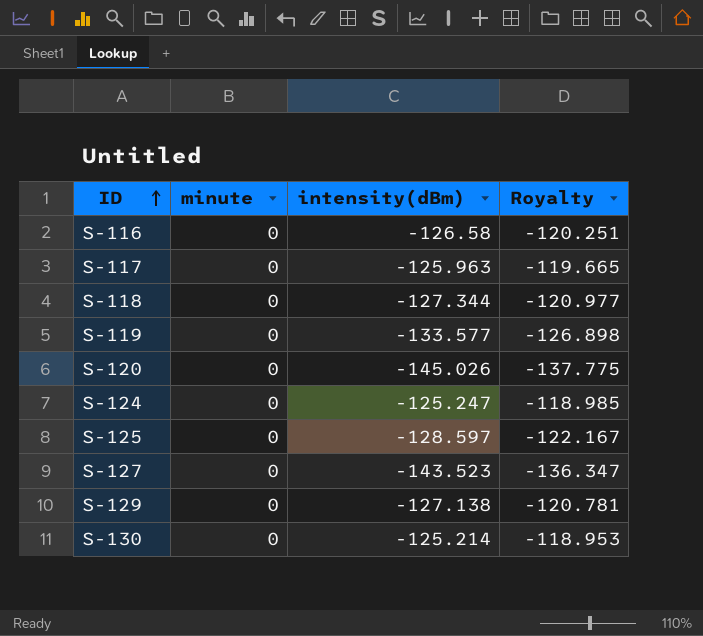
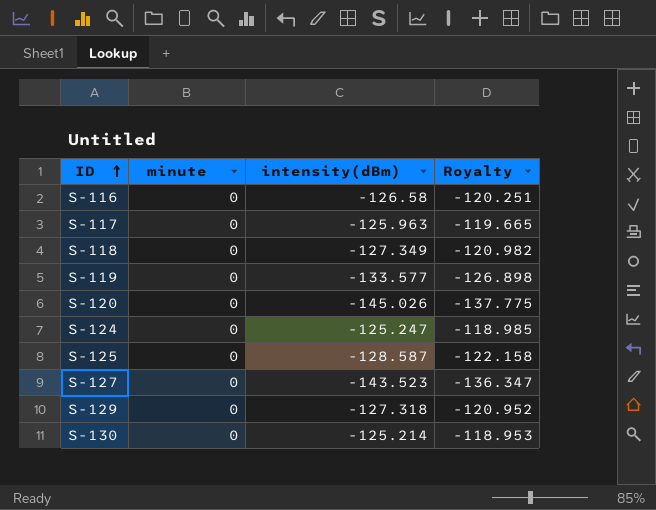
S-118 | intensity(dBm): -127.344 -> -127.349
S-118 | Royalty: -120.977 -> -120.982
S-125 | intensity(dBm): -128.597 -> -128.587
S-125 | Royalty: -122.167 -> -122.158
S-129 | intensity(dBm): -127.138 -> -127.318
S-129 | Royalty: -120.781 -> -120.952

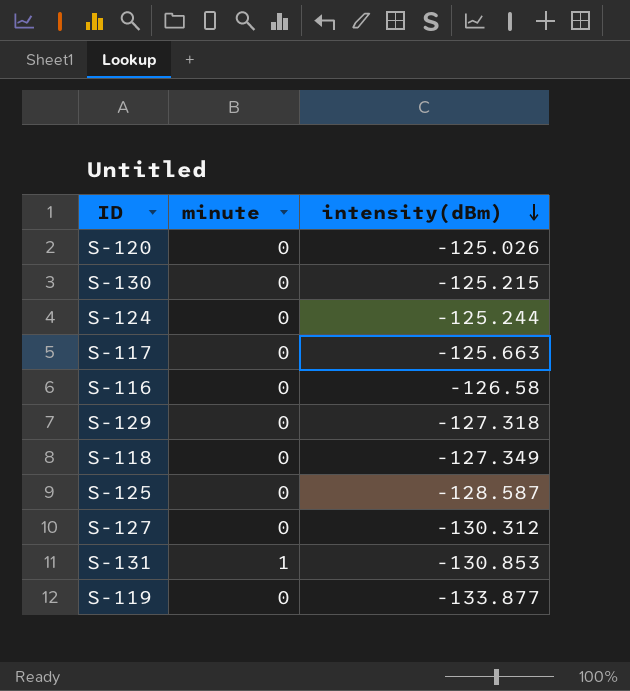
row order: ID ascending -> intensity(dBm) descending
column Royalty | formula: [intensity(dBm)] * 0.95 -> none
S-120 | intensity(dBm): -145.026 -> -125.026
S-130 | intensity(dBm): -125.214 -> -125.215
S-124 | intensity(dBm): -125.247 -> -125.244
S-117 | intensity(dBm): -125.963 -> -125.663
S-127 | intensity(dBm): -143.523 -> -130.312
row S-131: none -> 1 | -130.853
S-119 | intensity(dBm): -133.577 -> -133.877

